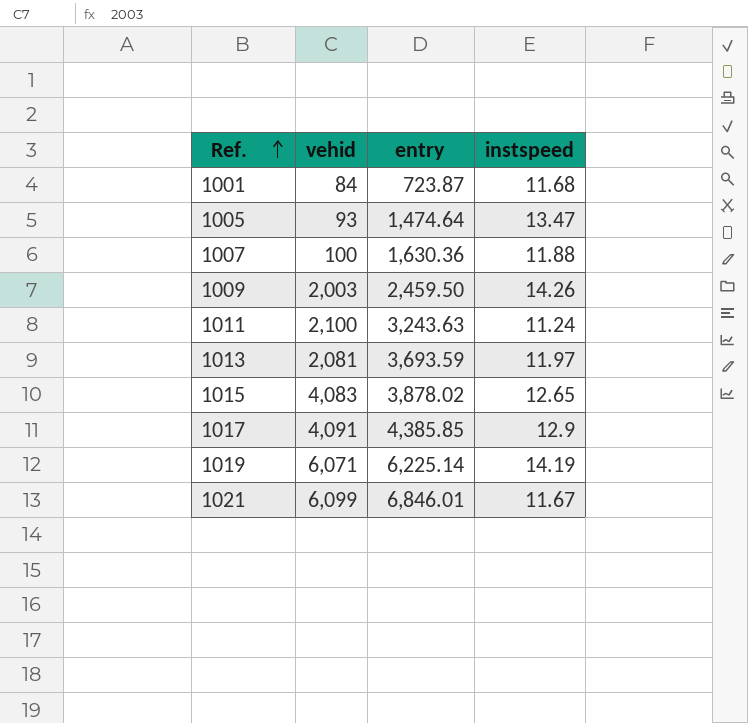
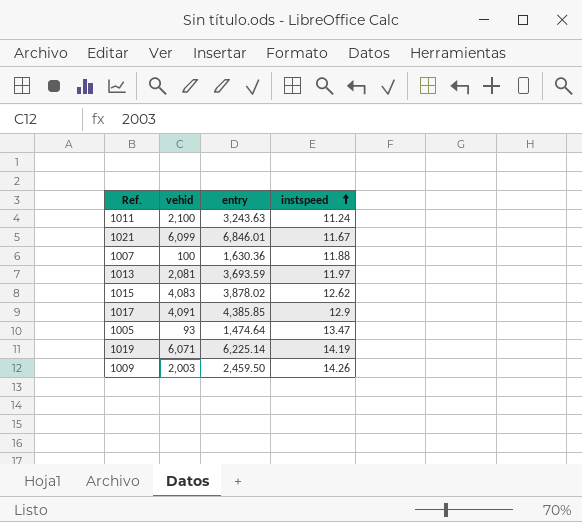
row order: Ref. ascending -> instspeed ascending
row 1001: 84 | 723.87 | 11.68 -> none
1015 | instspeed: 12.65 -> 12.62

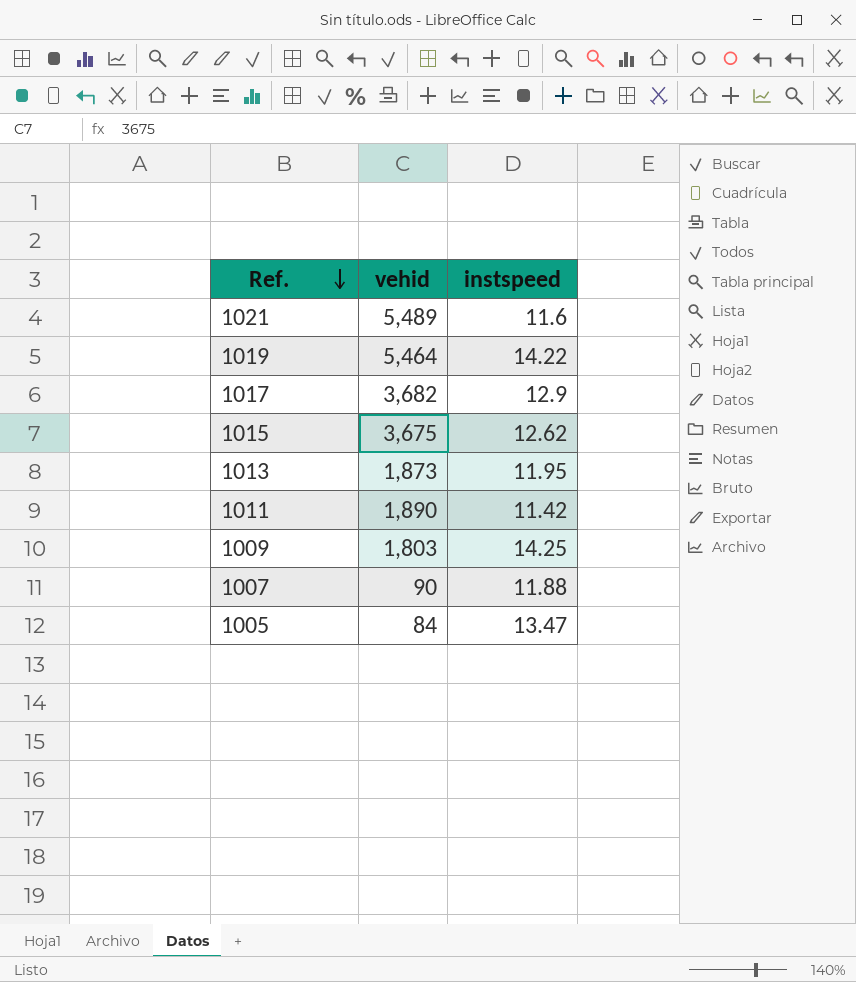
row order: instspeed ascending -> Ref. descending
column entry | position: 3 -> none
1021 | vehid: 6,099 -> 5,489
1021 | instspeed: 11.67 -> 11.6
1019 | vehid: 6,071 -> 5,464
1019 | instspeed: 14.19 -> 14.22
1017 | vehid: 4,091 -> 3,682
1015 | vehid: 4,083 -> 3,675
1013 | vehid: 2,081 -> 1,873
1013 | instspeed: 11.97 -> 11.95
1011 | vehid: 2,100 -> 1,890
1011 | instspeed: 11.24 -> 11.42
1009 | vehid: 2,003 -> 1,803
1009 | instspeed: 14.26 -> 14.25
1007 | vehid: 100 -> 90
1005 | vehid: 93 -> 84

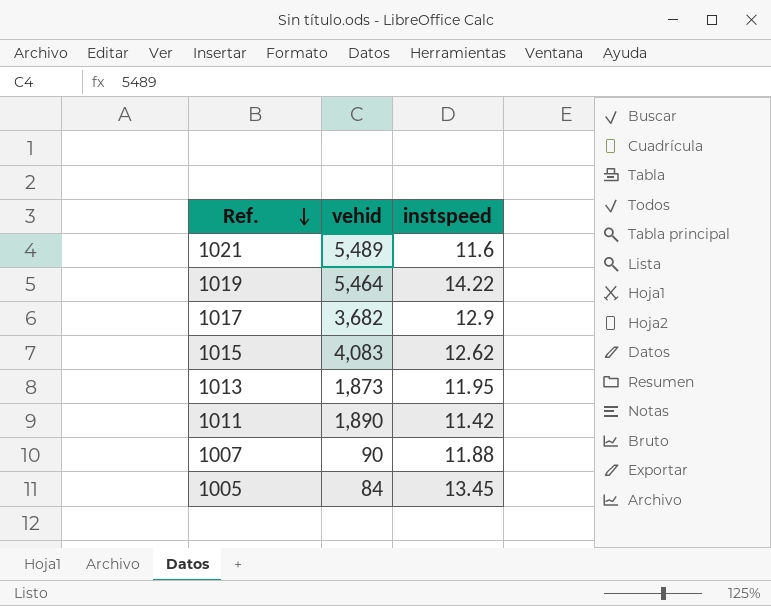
row 1009: 1,803 | 14.25 -> none
1015 | vehid: 3,675 -> 4,083
1005 | instspeed: 13.47 -> 13.45

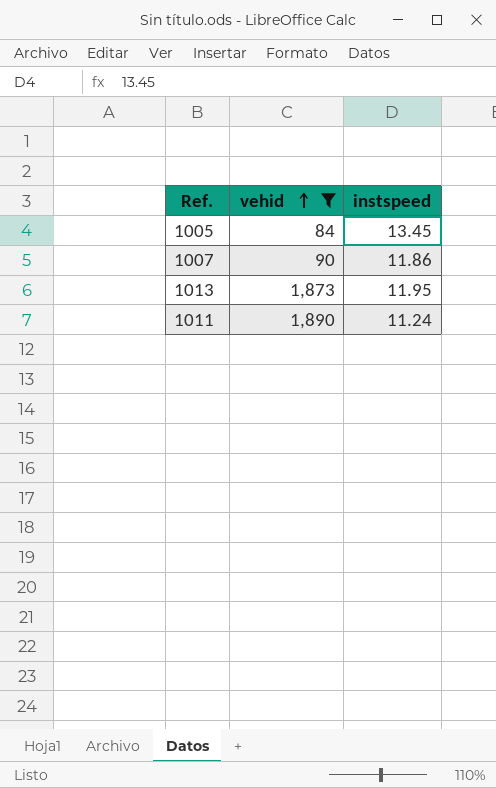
filter: none -> vehid <= 1,890
row order: Ref. descending -> vehid ascending
1007 | instspeed: 11.88 -> 11.86
1011 | instspeed: 11.42 -> 11.24

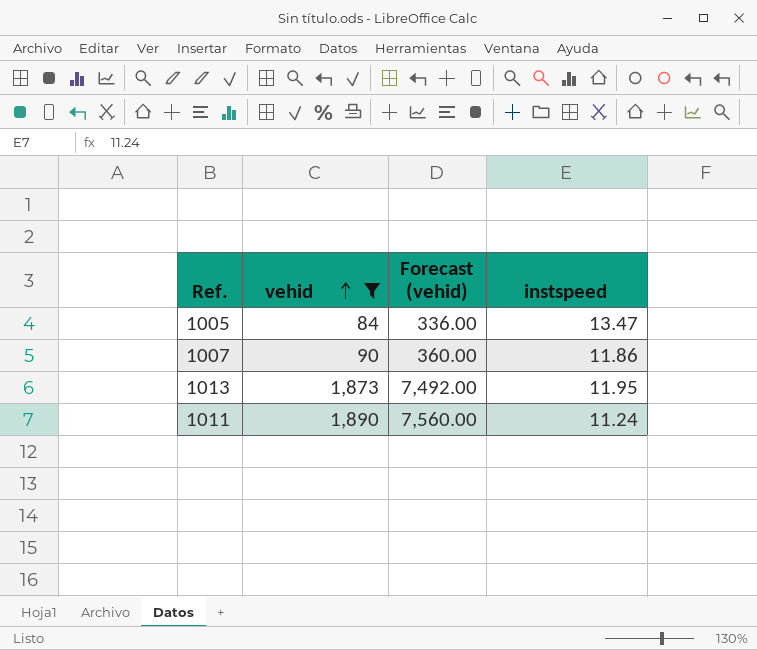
column Forecast (vehid) | formula: none -> [vehid] * 4
1005 | instspeed: 13.45 -> 13.47

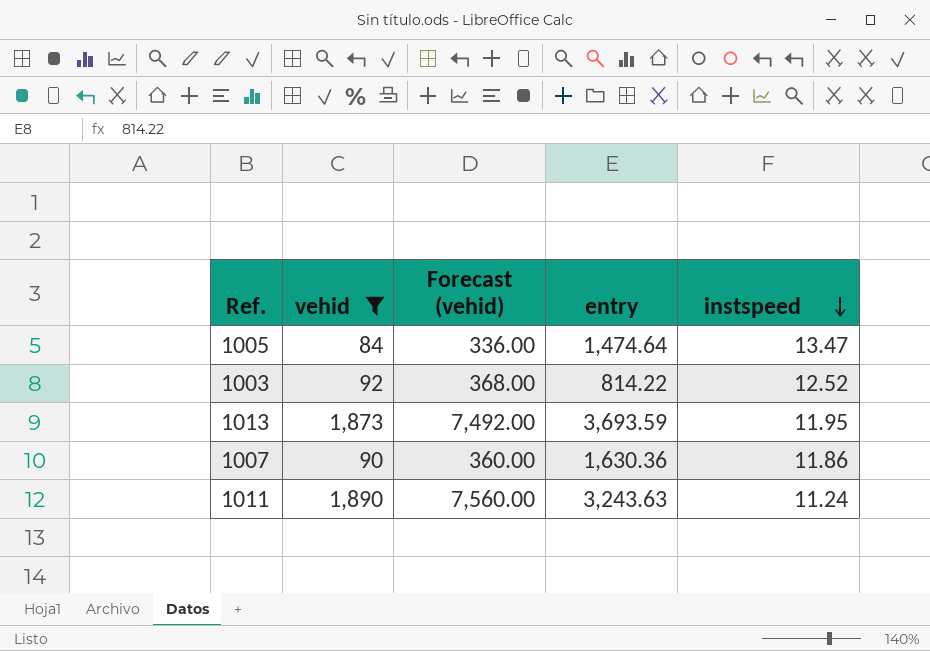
row order: vehid ascending -> instspeed descending
column entry | position: none -> 4
row 1003: none -> 92 | 368.00 | 814.22 | 12.52

